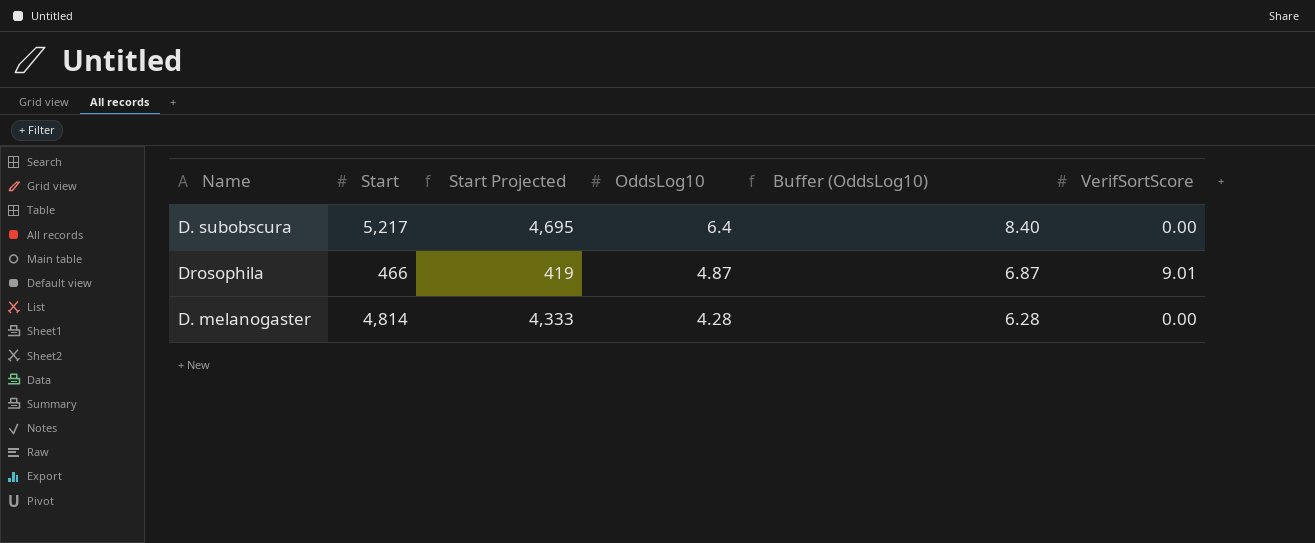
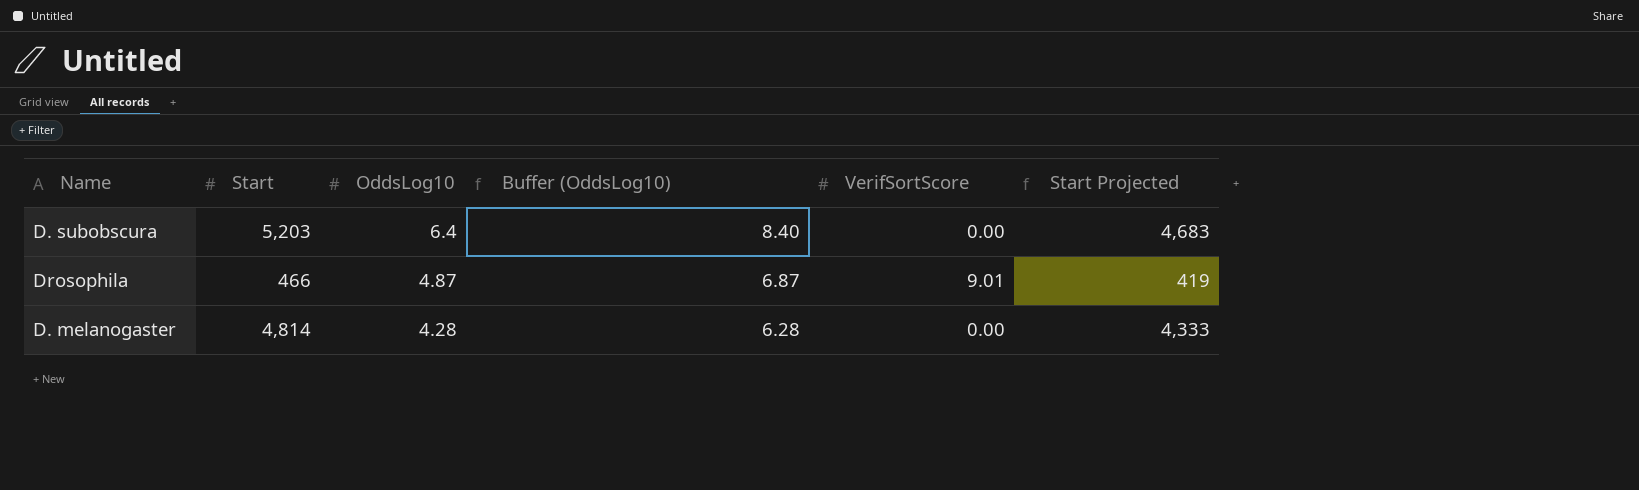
column Start Projected | position: 3 -> 6
D. subobscura | Start: 5,217 -> 5,203
D. subobscura | Start Projected: 4,695 -> 4,683

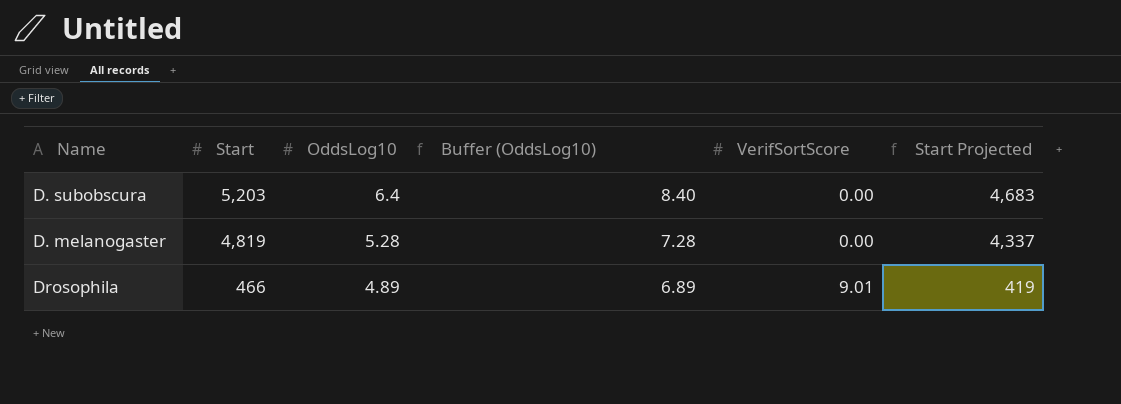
row order: OddsLog10 descending -> Start descending
D. melanogaster | Start: 4,814 -> 4,819
D. melanogaster | OddsLog10: 4.28 -> 5.28
D. melanogaster | Buffer (OddsLog10): 6.28 -> 7.28
D. melanogaster | Start Projected: 4,333 -> 4,337
Drosophila | OddsLog10: 4.87 -> 4.89
Drosophila | Buffer (OddsLog10): 6.87 -> 6.89

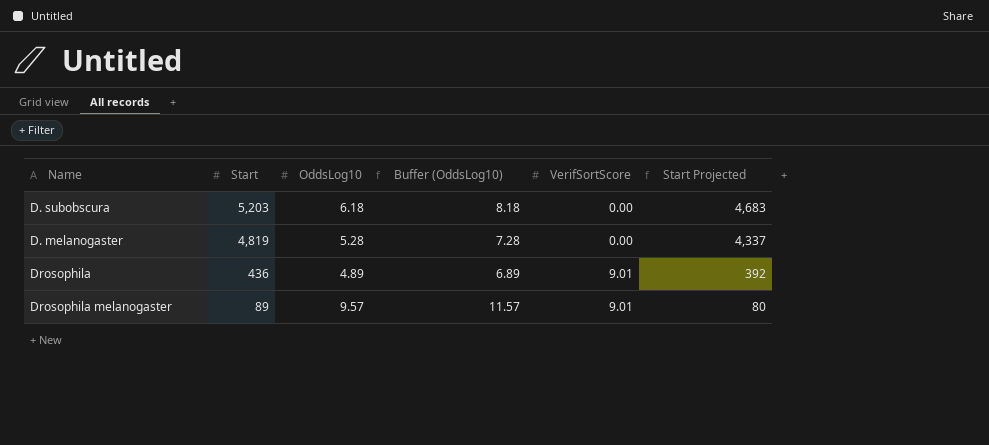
D. subobscura | OddsLog10: 6.4 -> 6.18
D. subobscura | Buffer (OddsLog10): 8.40 -> 8.18
Drosophila | Start: 466 -> 436
Drosophila | Start Projected: 419 -> 392
row Drosophila melanogaster: none -> 89 | 9.57 | 11.57 | 9.01 | 80

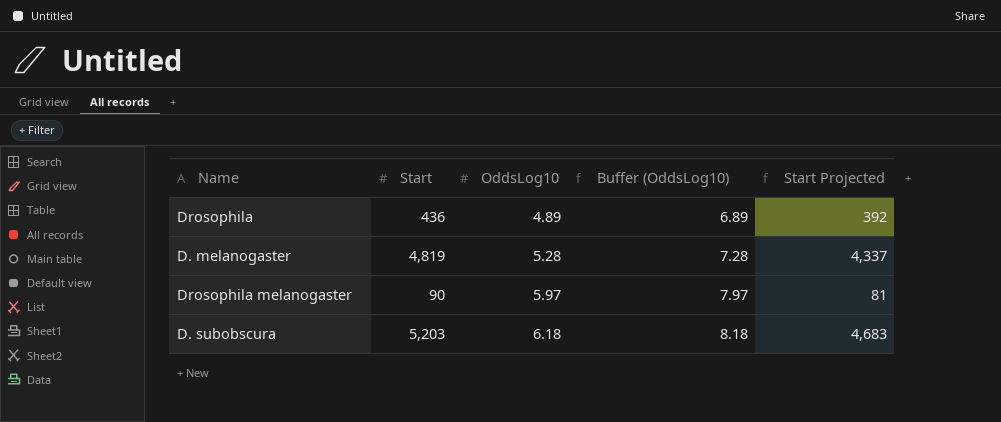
row order: Start descending -> OddsLog10 ascending
column VerifSortScore | position: 5 -> none
Drosophila melanogaster | Start: 89 -> 90
Drosophila melanogaster | OddsLog10: 9.57 -> 5.97
Drosophila melanogaster | Buffer (OddsLog10): 11.57 -> 7.97
Drosophila melanogaster | Start Projected: 80 -> 81

